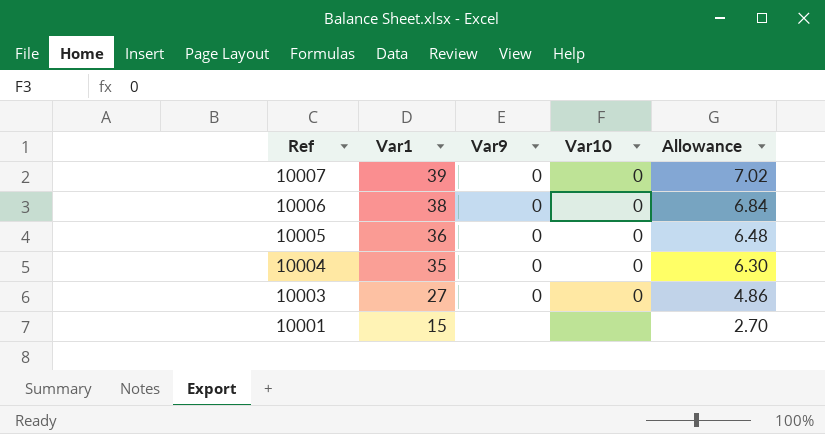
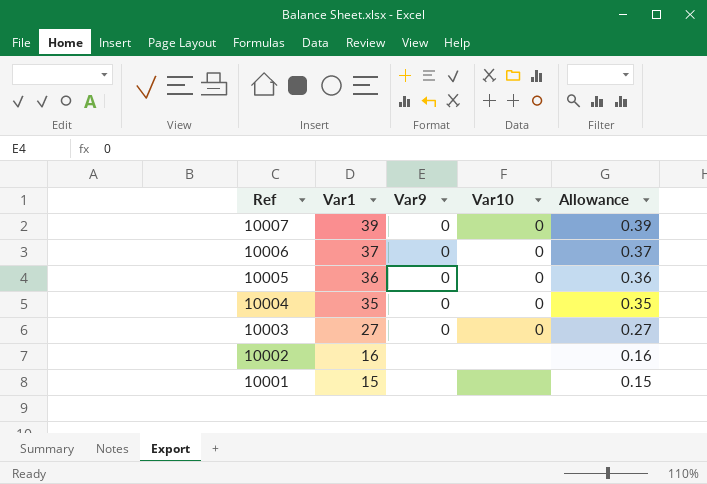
column Allowance | formula: [Var1] * 0.18 -> [Var1] * 0.01
10006 | Var1: 38 -> 37
row 10002: none -> 16 | none | none | 0.16

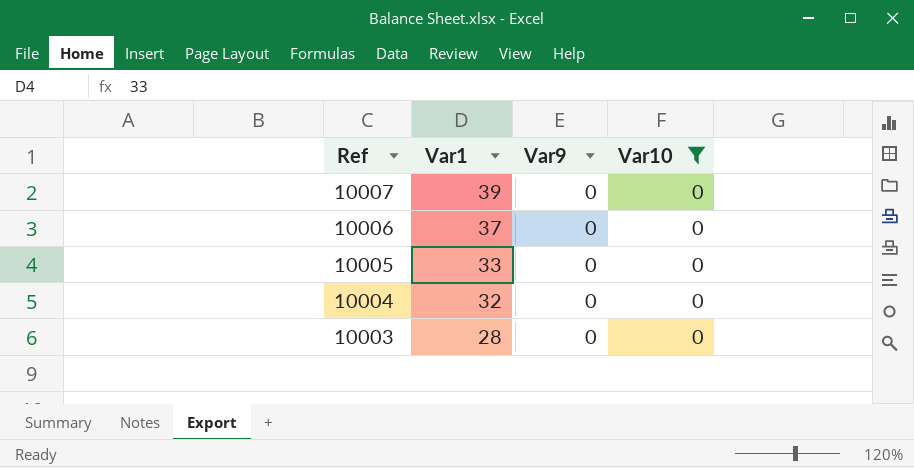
filter: none -> Var10 = 0
column Allowance | formula: [Var1] * 0.01 -> none
10005 | Var1: 36 -> 33
10004 | Var1: 35 -> 32
10003 | Var1: 27 -> 28

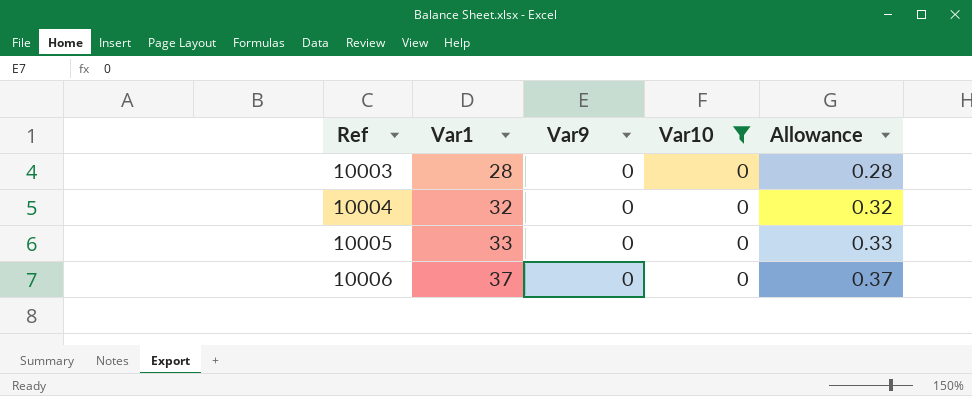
row order: Ref descending -> Ref ascending
column Allowance | formula: none -> [Var1] * 0.01
row 10007: 39 | 0 | 0 -> none

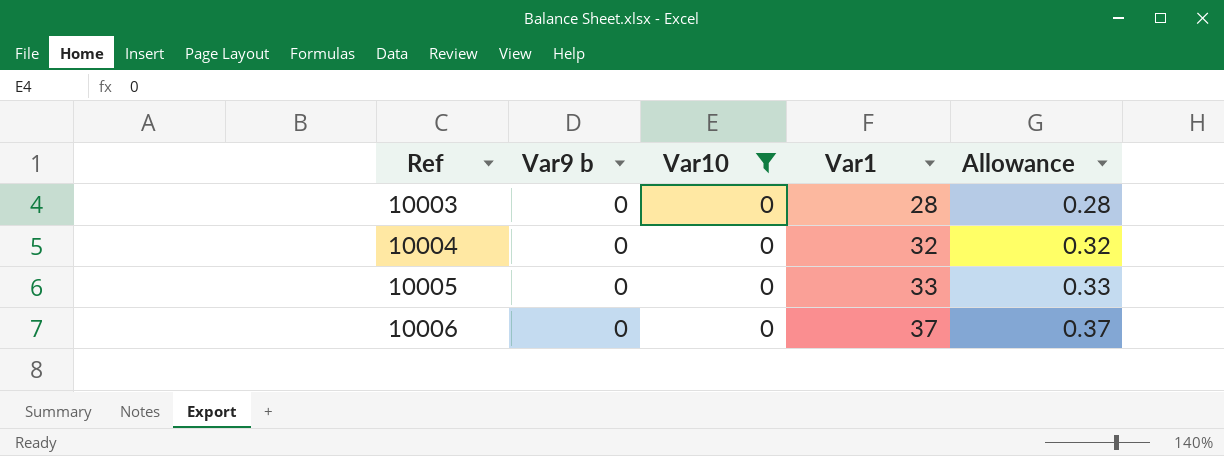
column name: Var9 -> Var9 b
column Var1 | position: 2 -> 4

